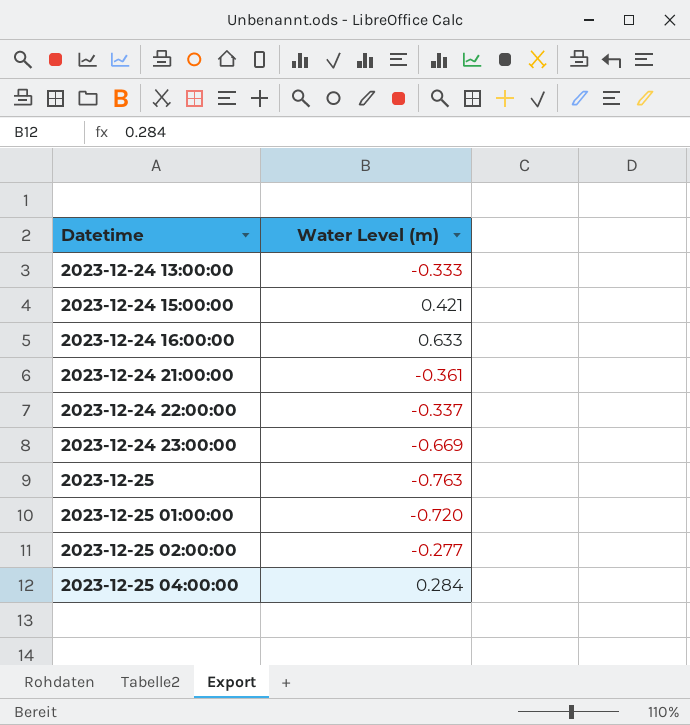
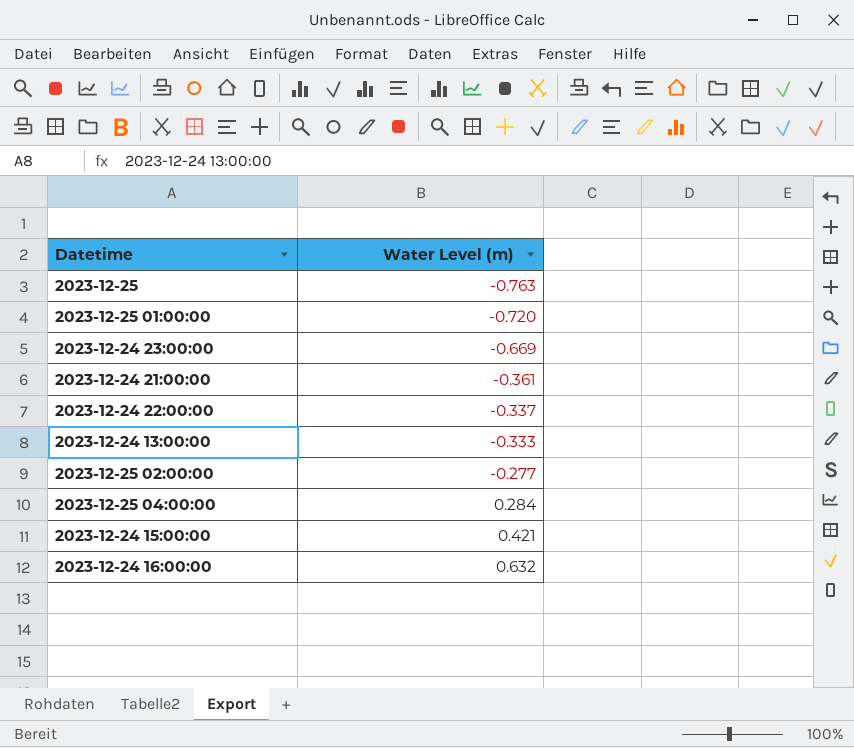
row order: Datetime ascending -> Water Level (m) ascending
2023-12-24 16:00:00 | Water Level (m): 0.633 -> 0.632

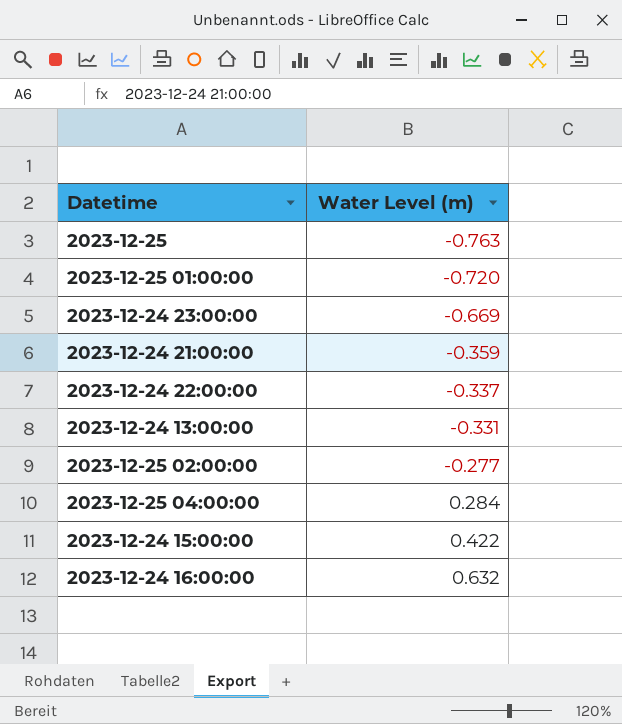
2023-12-24 21:00:00 | Water Level (m): -0.361 -> -0.359
2023-12-24 13:00:00 | Water Level (m): -0.333 -> -0.331
2023-12-24 15:00:00 | Water Level (m): 0.421 -> 0.422

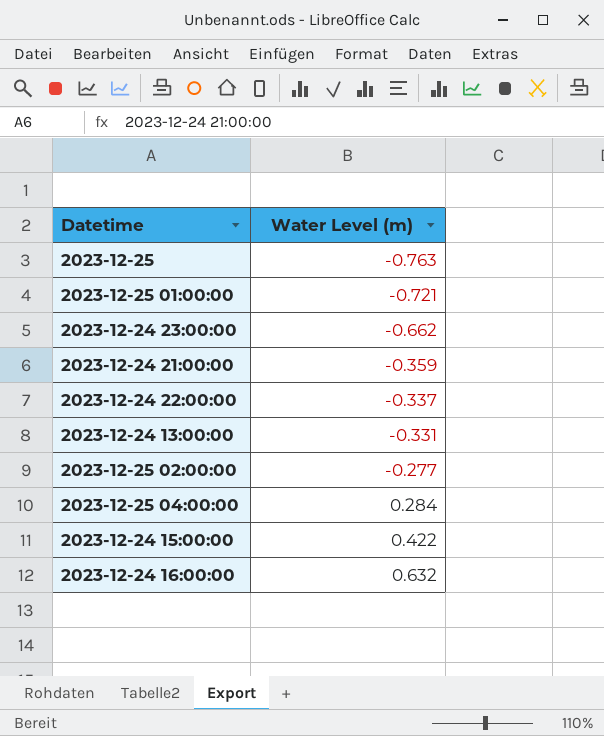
2023-12-25 01:00:00 | Water Level (m): -0.720 -> -0.721
2023-12-24 23:00:00 | Water Level (m): -0.669 -> -0.662

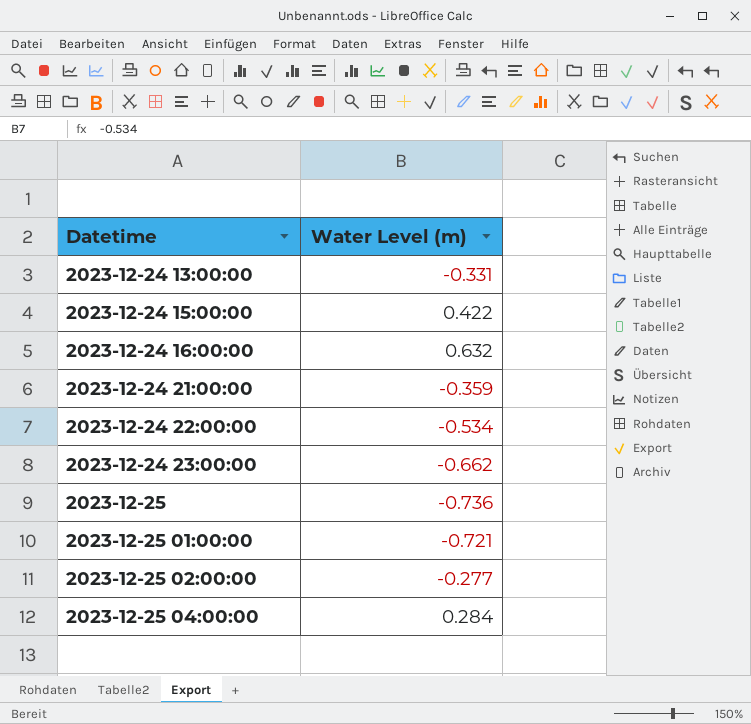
row order: Water Level (m) ascending -> Datetime ascending
2023-12-24 22:00:00 | Water Level (m): -0.337 -> -0.534
2023-12-25 | Water Level (m): -0.763 -> -0.736

